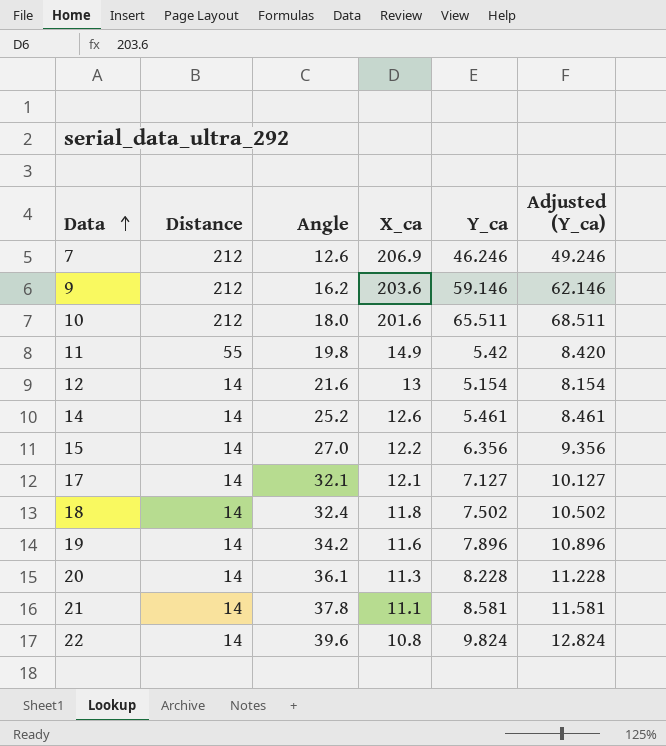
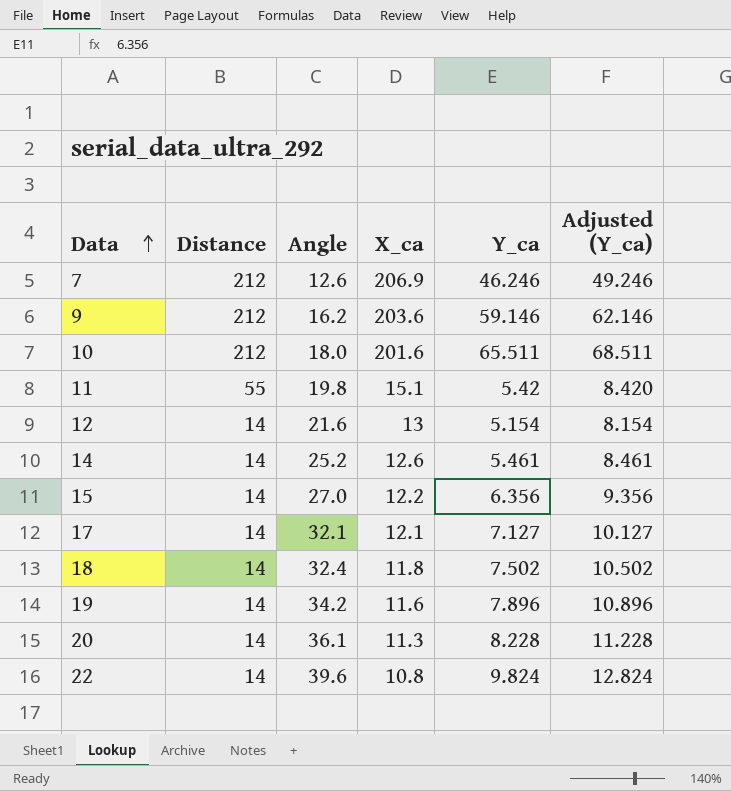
row 21: 14 | 37.8 | 11.1 | 8.581 | 11.581 -> none
11 | X_ca: 14.9 -> 15.1

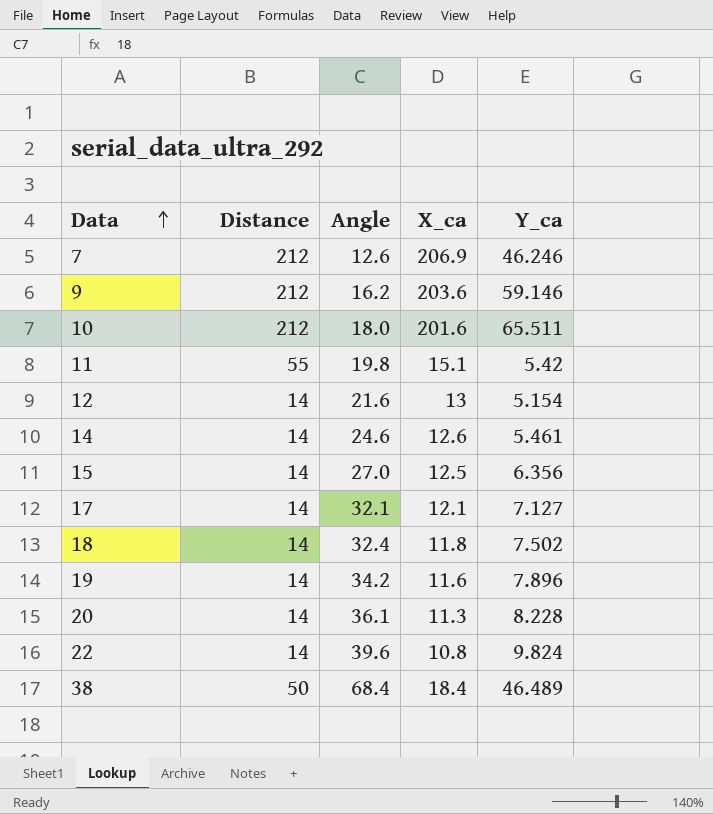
column Adjusted (Y_ca) | formula: [Y_ca] + 3 -> none
14 | Angle: 25.2 -> 24.6
15 | X_ca: 12.2 -> 12.5
row 38: none -> 50 | 68.4 | 18.4 | 46.489

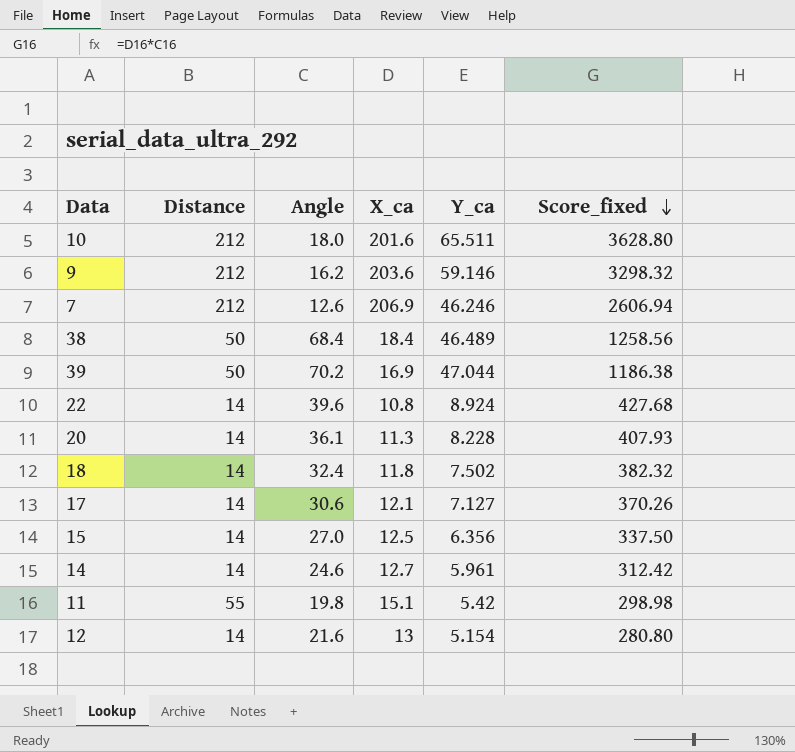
row order: Data ascending -> Score_fixed descending
column Score_fixed | formula: none -> [Angle] * [X_ca]
row 19: 14 | 34.2 | 11.6 | 7.896 -> none
row 39: none -> 50 | 70.2 | 16.9 | 47.044 | 1186.38
22 | Y_ca: 9.824 -> 8.924
17 | Angle: 32.1 -> 30.6
14 | X_ca: 12.6 -> 12.7
14 | Y_ca: 5.461 -> 5.961

